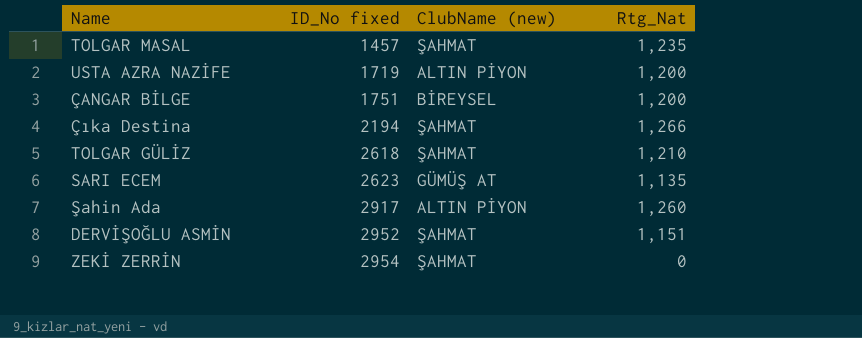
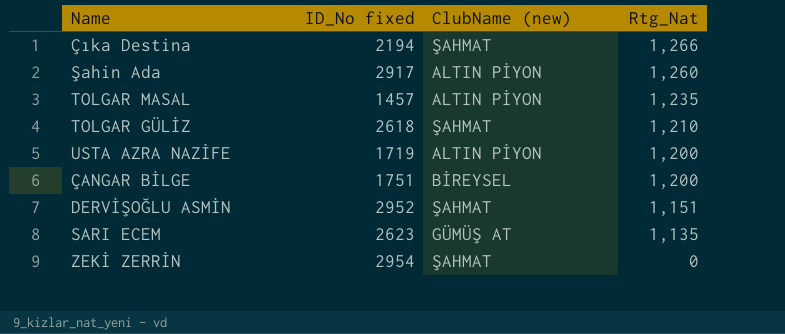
row order: ID_No fixed ascending -> Rtg_Nat descending
TOLGAR MASAL | ClubName (new): ŞAHMAT -> ALTIN PİYON

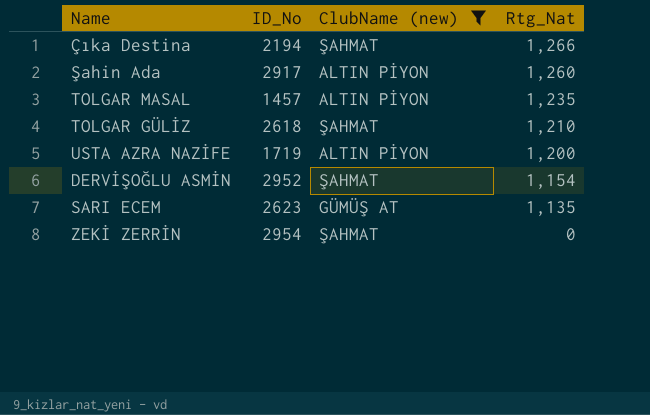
filter: none -> ClubName (new) != BİREYSEL
column name: ID_No fixed -> ID_No
DERVİŞOĞLU ASMİN | Rtg_Nat: 1,151 -> 1,154

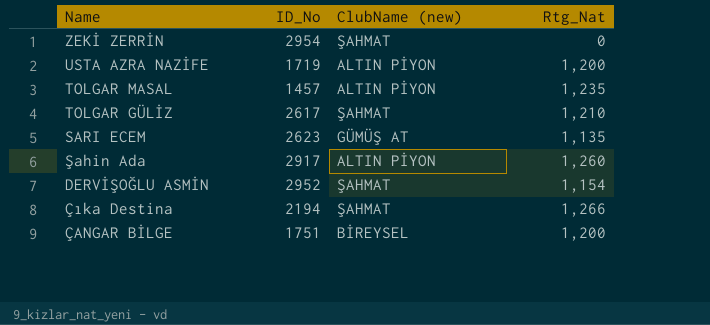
filter: ClubName (new) != BİREYSEL -> none
row order: Rtg_Nat descending -> Name descending
TOLGAR GÜLİZ | ID_No: 2618 -> 2617

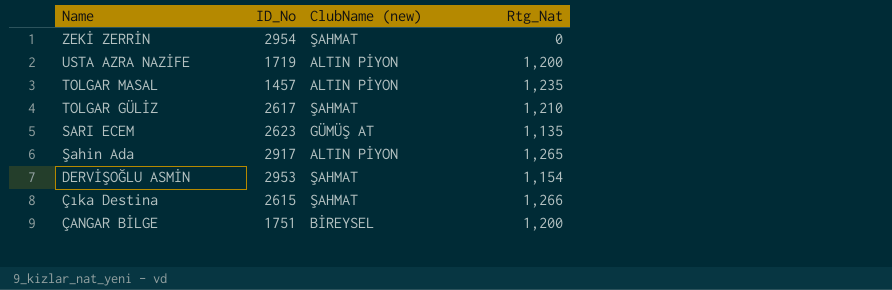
Şahin Ada | Rtg_Nat: 1,260 -> 1,265
DERVİŞOĞLU ASMİN | ID_No: 2952 -> 2953
Çıka Destina | ID_No: 2194 -> 2615

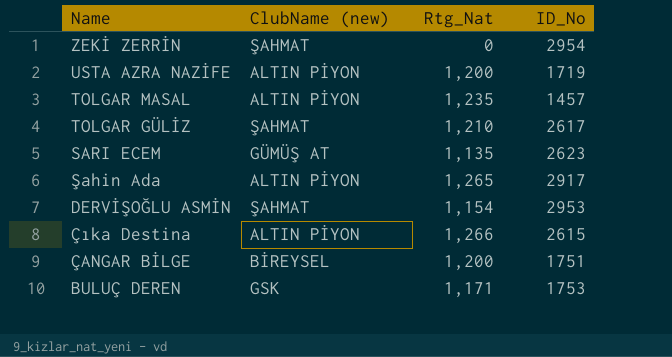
column ID_No | position: 2 -> 4
Çıka Destina | ClubName (new): ŞAHMAT -> ALTIN PİYON
row BULUÇ DEREN: none -> GSK | 1,171 | 1753

